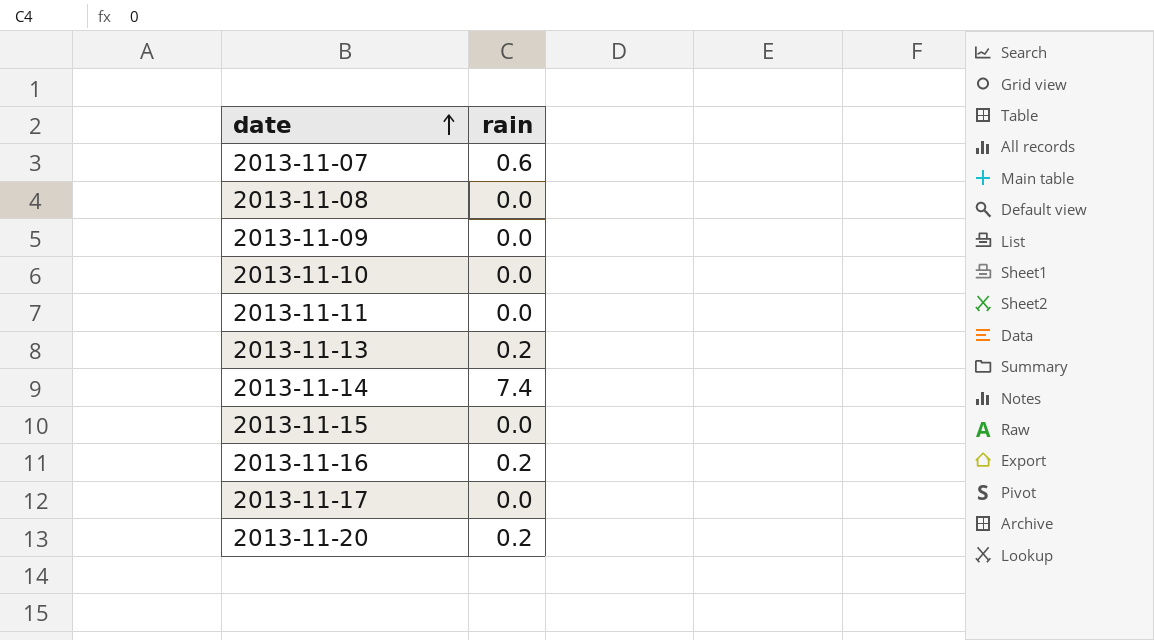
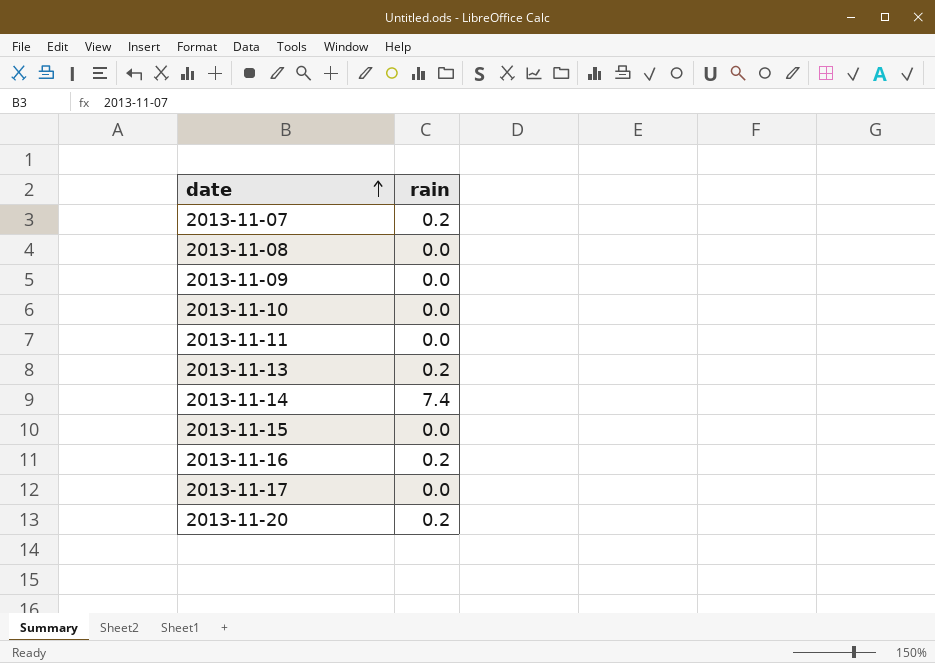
2013-11-07 | rain: 0.6 -> 0.2

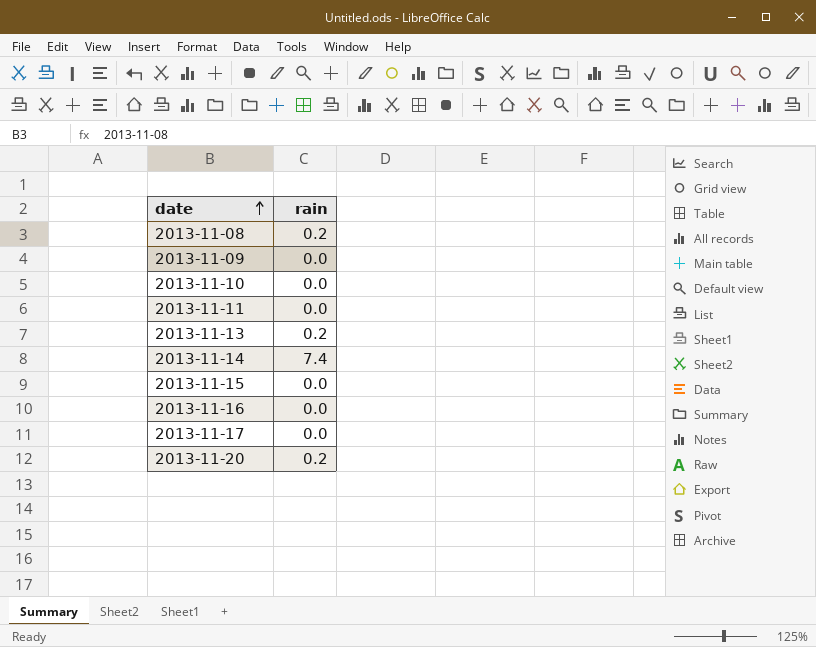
row 2013-11-07: 0.2 -> none
2013-11-08 | rain: 0.0 -> 0.2
2013-11-16 | rain: 0.2 -> 0.0

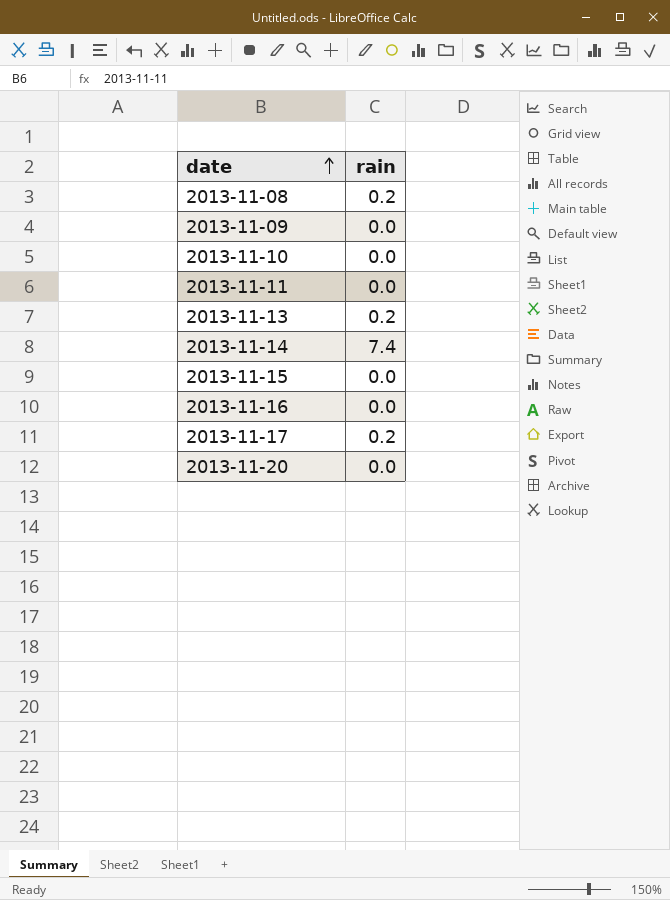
2013-11-17 | rain: 0.0 -> 0.2
2013-11-20 | rain: 0.2 -> 0.0

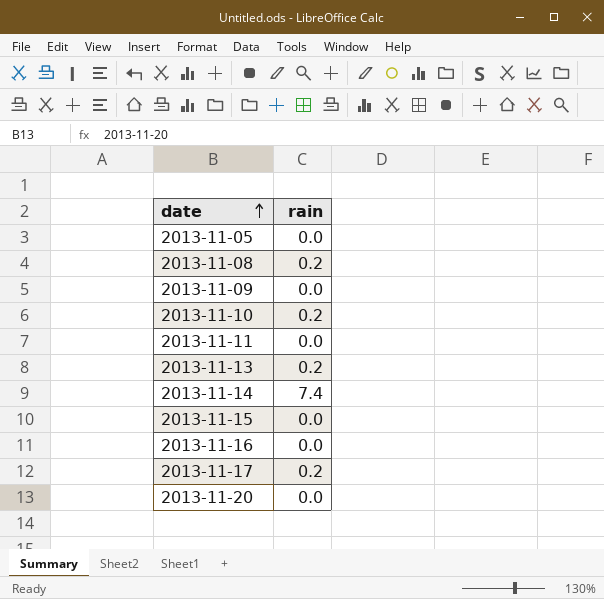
row 2013-11-05: none -> 0.0
2013-11-10 | rain: 0.0 -> 0.2

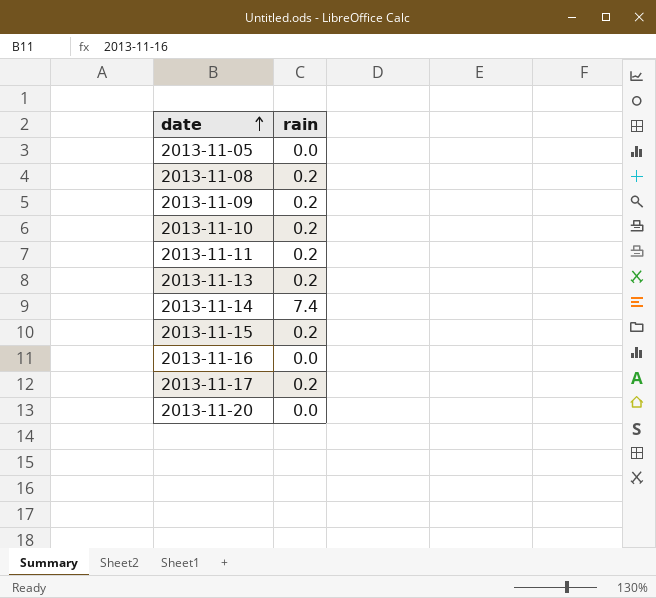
2013-11-09 | rain: 0.0 -> 0.2
2013-11-11 | rain: 0.0 -> 0.2
2013-11-15 | rain: 0.0 -> 0.2

